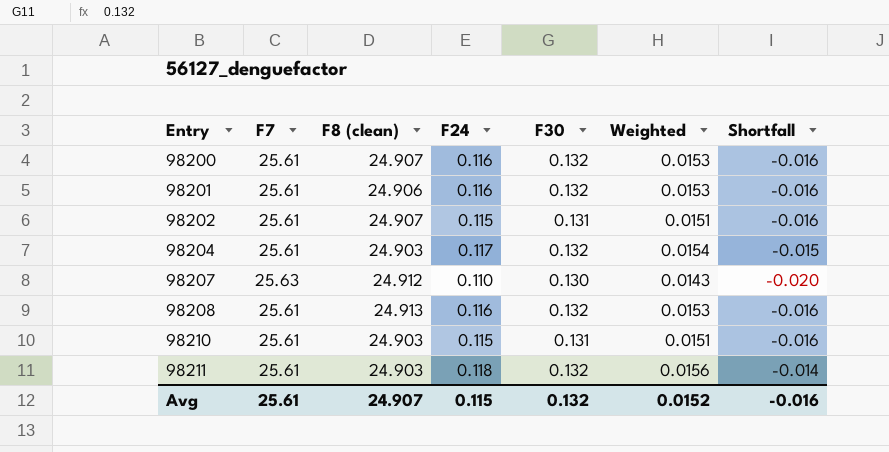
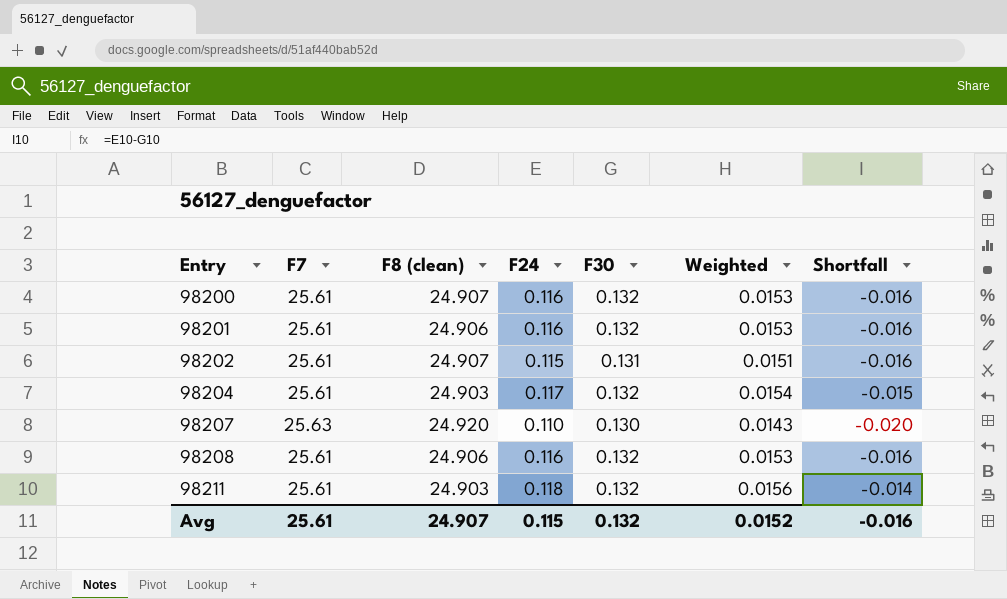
row 98210: 25.61 | 24.903 | 0.115 | 0.131 | 0.0151 | -0.016 -> none
98207 | F8 (clean): 24.912 -> 24.920
98208 | F8 (clean): 24.913 -> 24.906

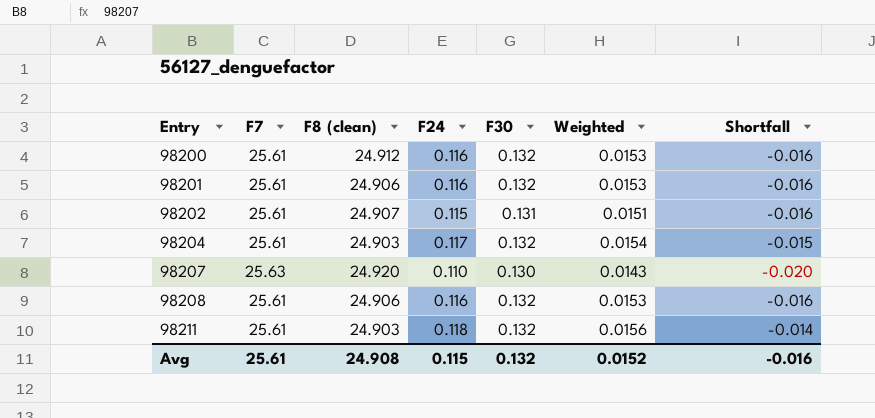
98200 | F8 (clean): 24.907 -> 24.912
Avg | F8 (clean): 24.907 -> 24.908

